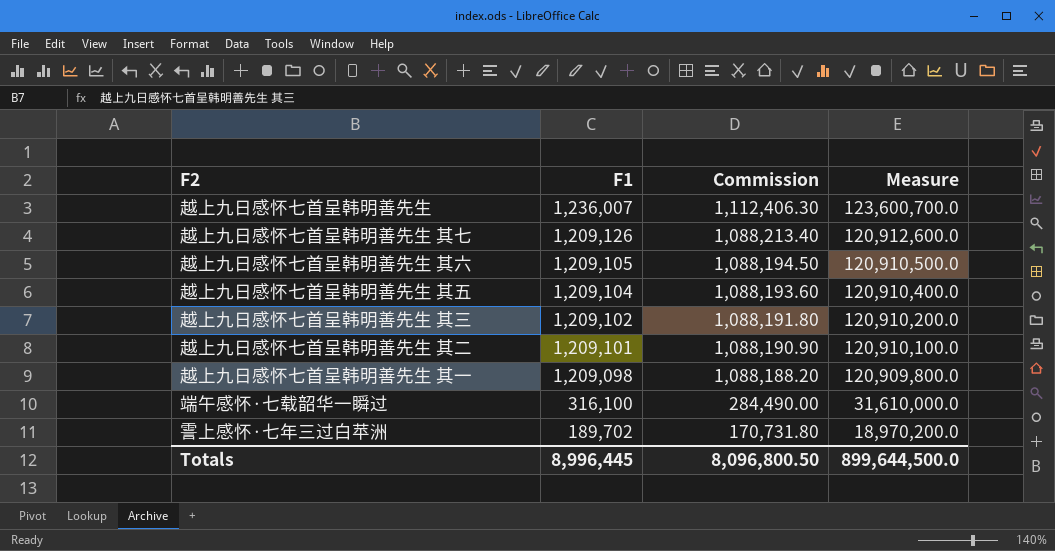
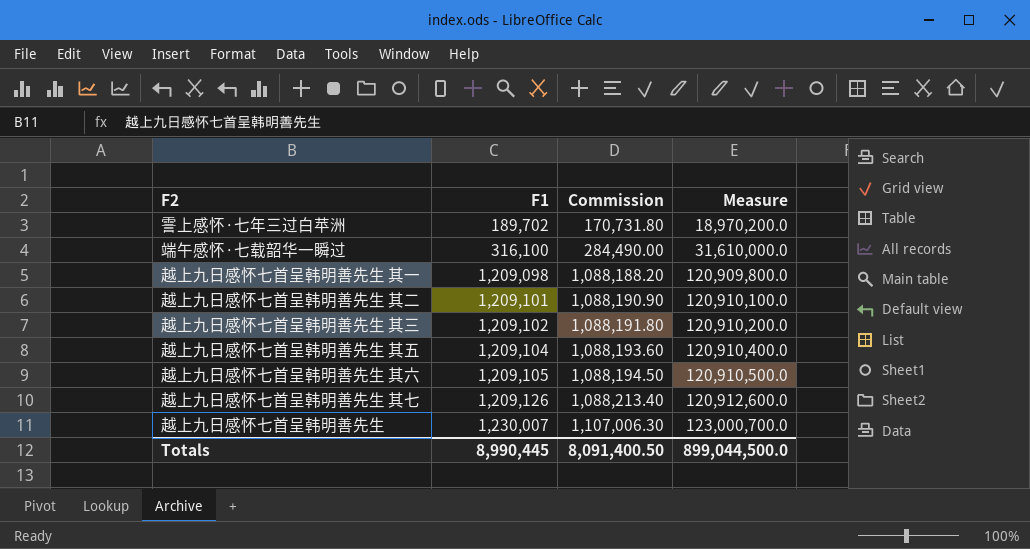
row order: F1 descending -> F1 ascending
越上九日感怀七首呈韩明善先生 | F1: 1,236,007 -> 1,230,007
越上九日感怀七首呈韩明善先生 | Commission: 1,112,406.30 -> 1,107,006.30
越上九日感怀七首呈韩明善先生 | Measure: 123,600,700.0 -> 123,000,700.0
Totals | F1: 8,996,445 -> 8,990,445
Totals | Commission: 8,096,800.50 -> 8,091,400.50
Totals | Measure: 899,644,500.0 -> 899,044,500.0

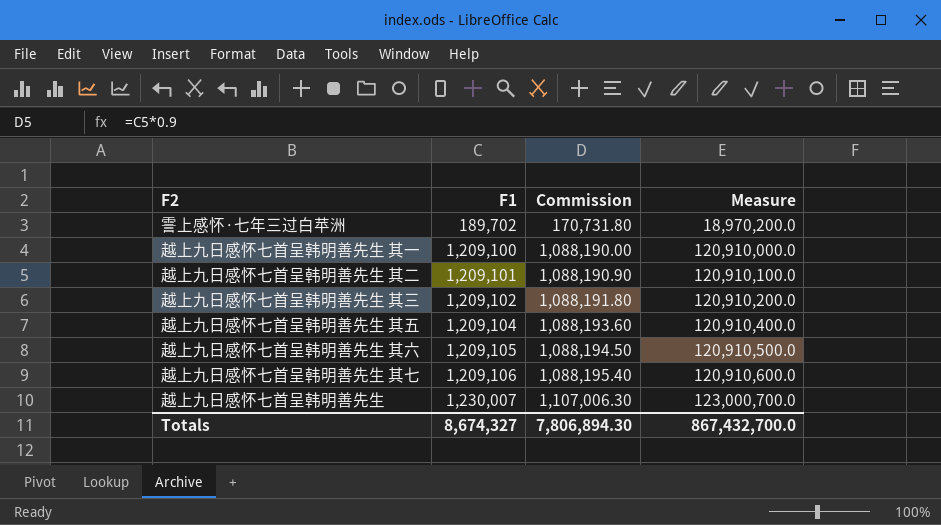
row 端午感怀·七载韶华一瞬过: 316,100 | 284,490.00 | 31,610,000.0 -> none
越上九日感怀七首呈韩明善先生 其一 | F1: 1,209,098 -> 1,209,100
越上九日感怀七首呈韩明善先生 其一 | Commission: 1,088,188.20 -> 1,088,190.00
越上九日感怀七首呈韩明善先生 其一 | Measure: 120,909,800.0 -> 120,910,000.0
越上九日感怀七首呈韩明善先生 其七 | F1: 1,209,126 -> 1,209,106
越上九日感怀七首呈韩明善先生 其七 | Commission: 1,088,213.40 -> 1,088,195.40
越上九日感怀七首呈韩明善先生 其七 | Measure: 120,912,600.0 -> 120,910,600.0
Totals | F1: 8,990,445 -> 8,674,327
Totals | Commission: 8,091,400.50 -> 7,806,894.30
Totals | Measure: 899,044,500.0 -> 867,432,700.0

